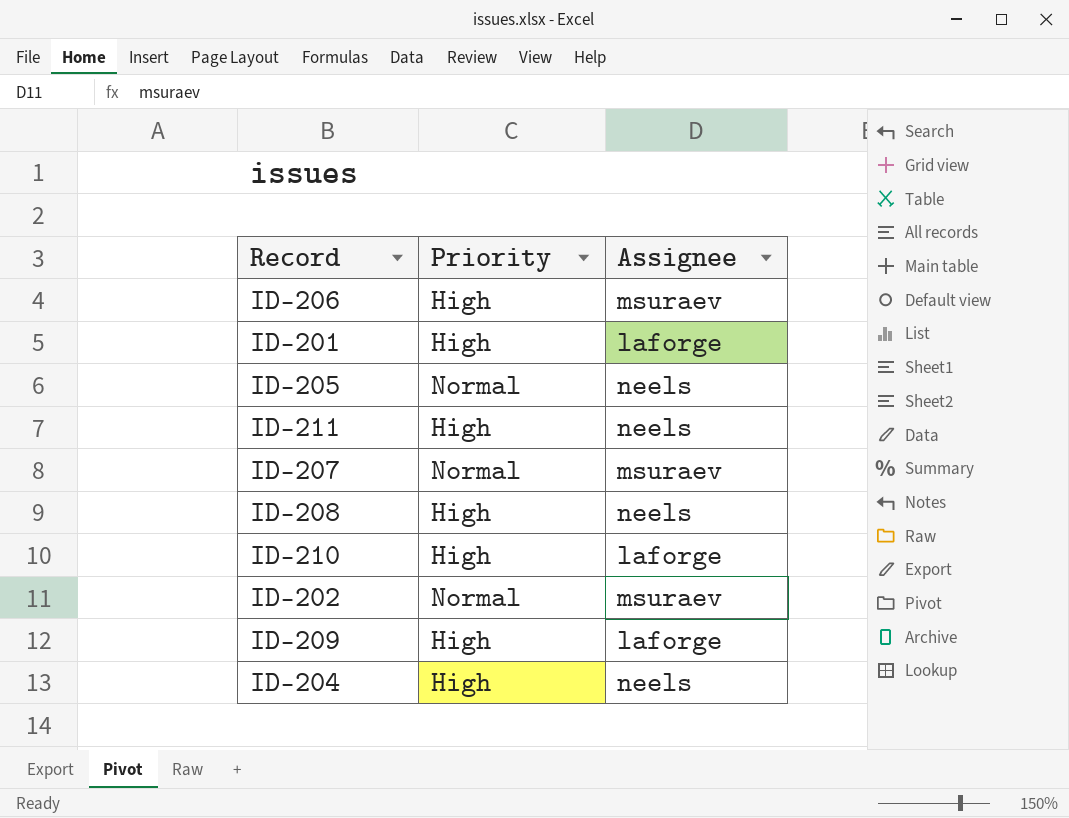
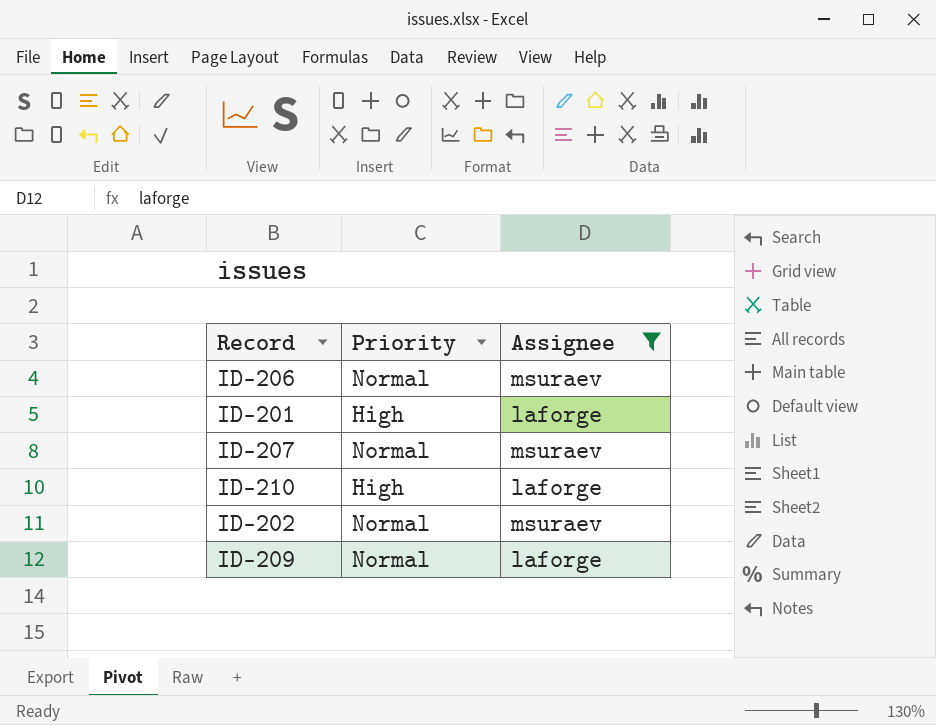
filter: none -> Assignee != neels
ID-206 | Priority: High -> Normal
ID-209 | Priority: High -> Normal

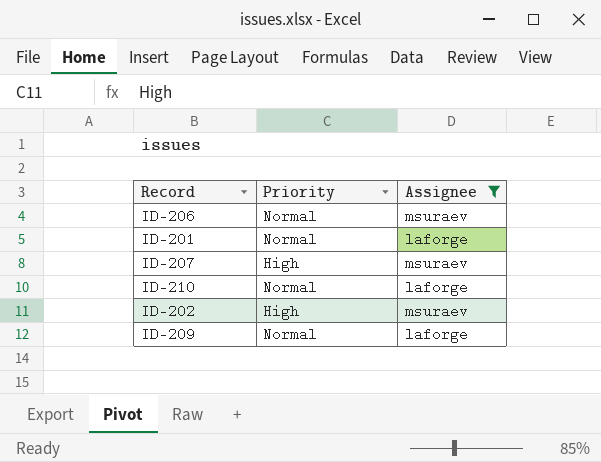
ID-201 | Priority: High -> Normal
ID-207 | Priority: Normal -> High
ID-210 | Priority: High -> Normal
ID-202 | Priority: Normal -> High

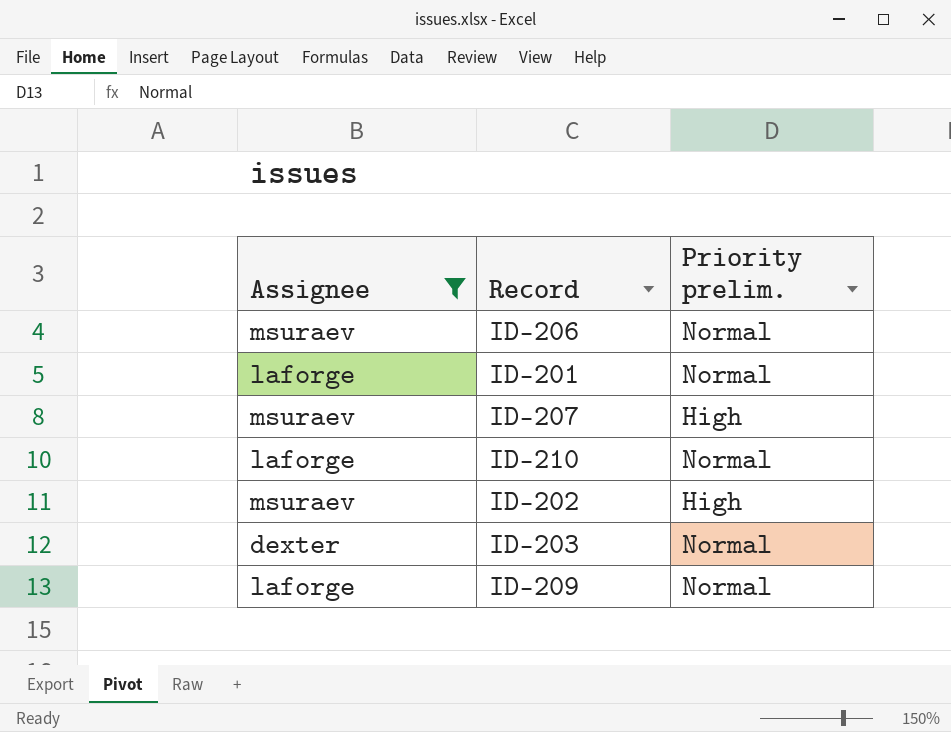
column Assignee | position: 3 -> 1
column name: Priority -> Priority prelim.
row ID-203: none -> dexter | Normal

